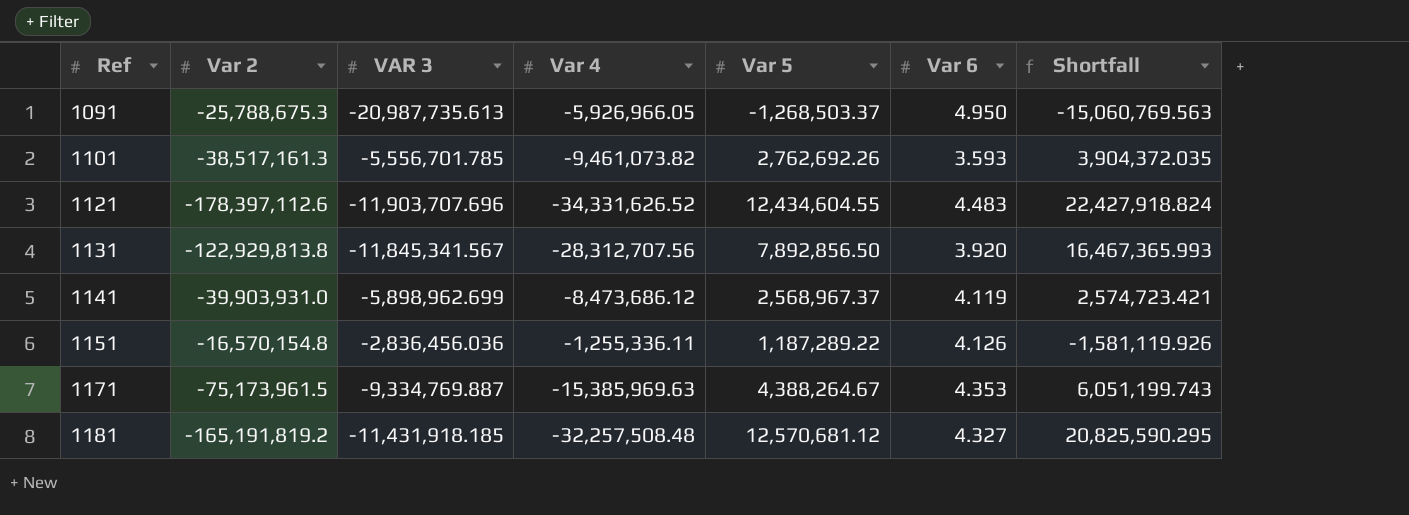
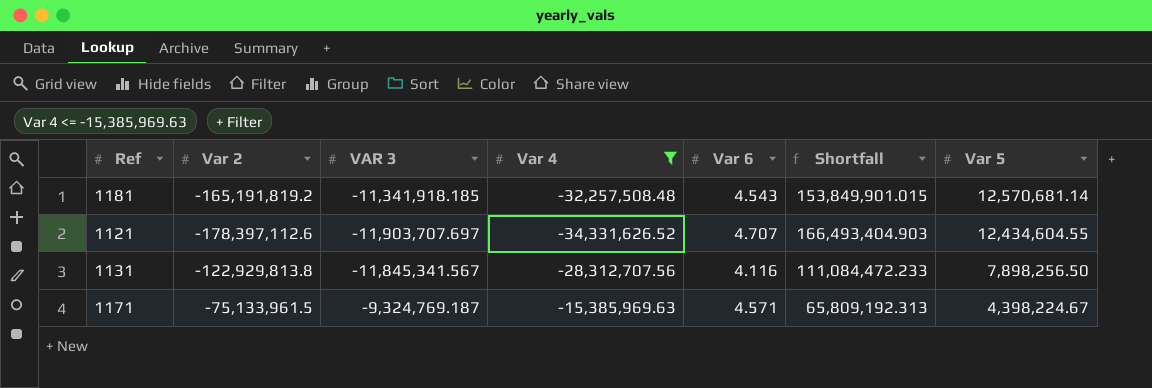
filter: none -> Var 4 <= -15,385,969.63
row order: Ref ascending -> Var 5 descending
column Shortfall | formula: [VAR 3] - [Var 4] -> [VAR 3] - [Var 2]
column Var 5 | position: 5 -> 7
1181 | VAR 3: -11,431,918.185 -> -11,341,918.185
1181 | Var 6: 4.327 -> 4.543
1181 | Var 5: 12,570,681.12 -> 12,570,681.14
1121 | VAR 3: -11,903,707.696 -> -11,903,707.697
1121 | Var 6: 4.483 -> 4.707
1131 | Var 6: 3.920 -> 4.116
1131 | Var 5: 7,892,856.50 -> 7,898,256.50
1171 | Var 2: -75,173,961.5 -> -75,133,961.5
1171 | VAR 3: -9,334,769.887 -> -9,324,769.187
1171 | Var 6: 4.353 -> 4.571
1171 | Var 5: 4,388,264.67 -> 4,398,224.67

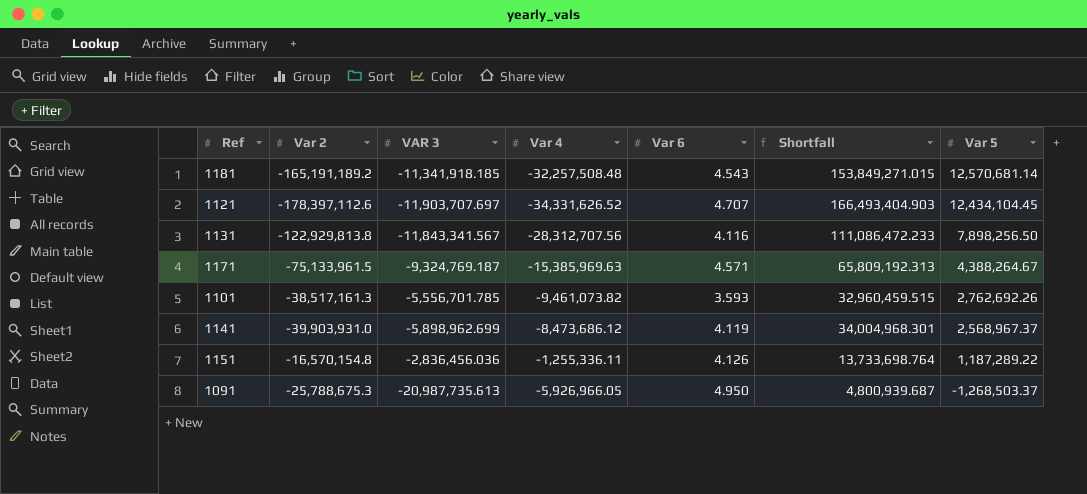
filter: Var 4 <= -15,385,969.63 -> none
1181 | Var 2: -165,191,819.2 -> -165,191,189.2
1181 | Shortfall: 153,849,901.015 -> 153,849,271.015
1121 | Var 5: 12,434,604.55 -> 12,434,104.45
1131 | VAR 3: -11,845,341.567 -> -11,843,341.567
1131 | Shortfall: 111,084,472.233 -> 111,086,472.233
1171 | Var 5: 4,398,224.67 -> 4,388,264.67

